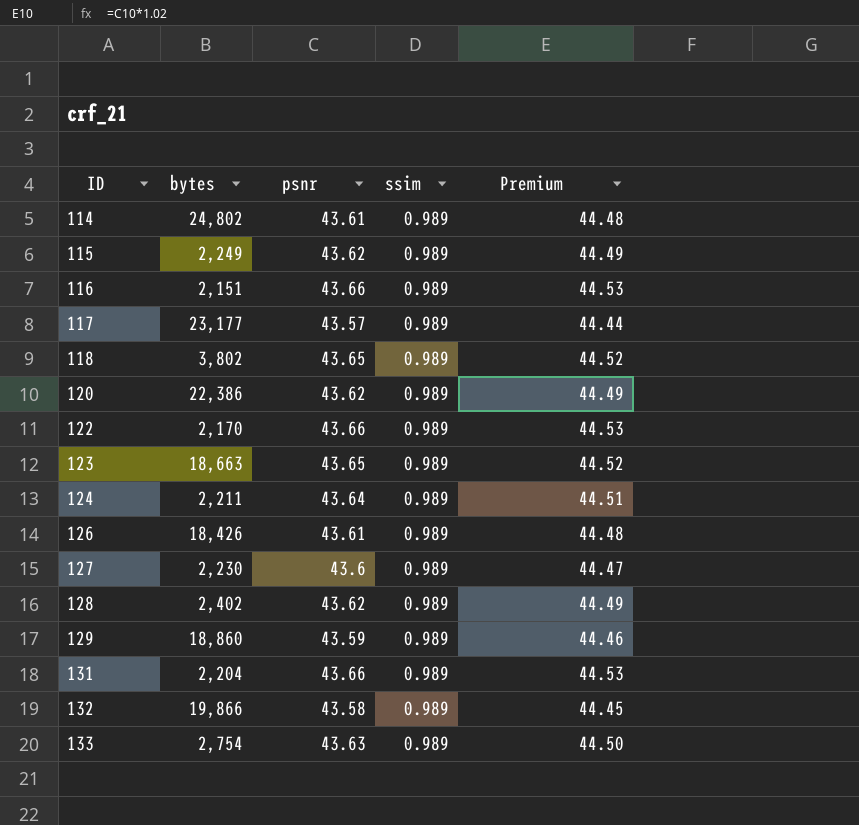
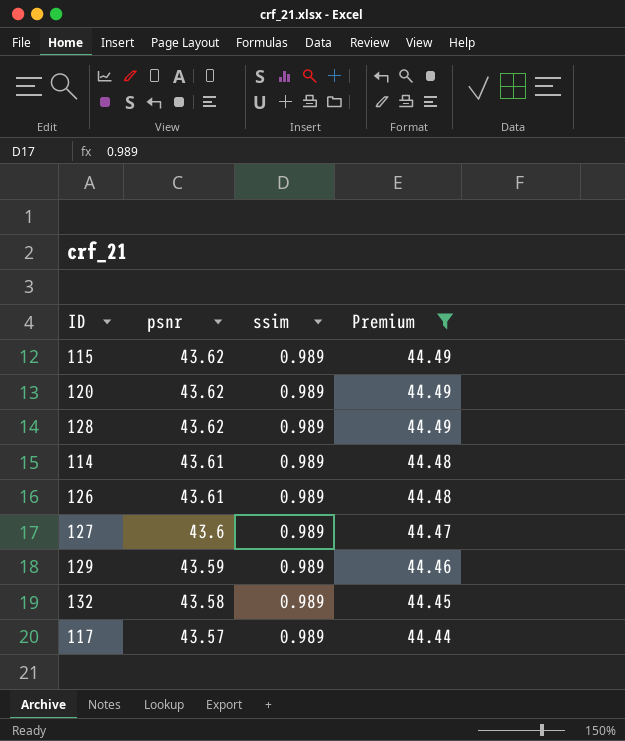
filter: none -> Premium <= 44.49
row order: ID ascending -> psnr descending
column bytes | position: 2 -> none

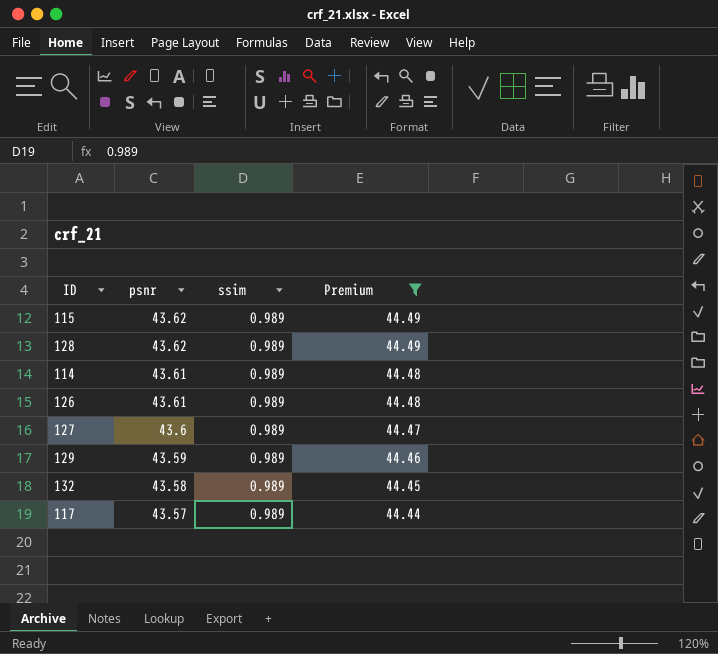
row 120: 43.62 | 0.989 | 44.49 -> none

